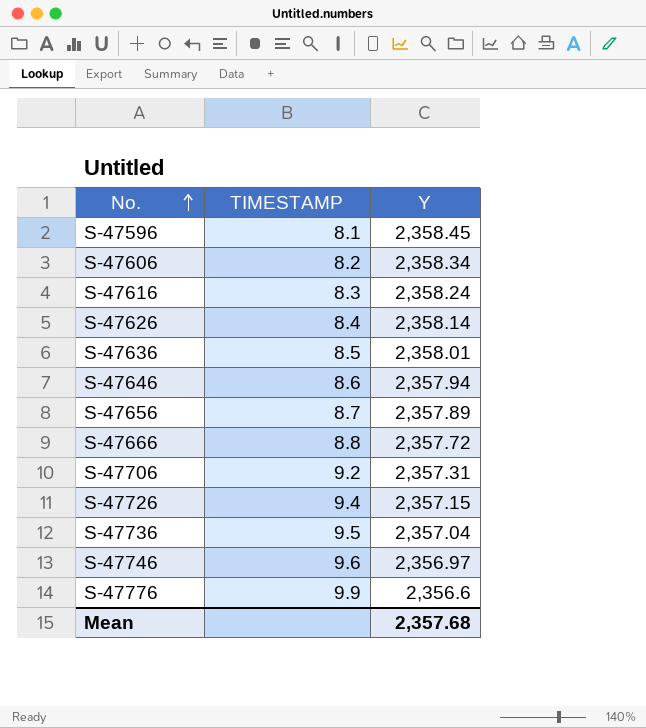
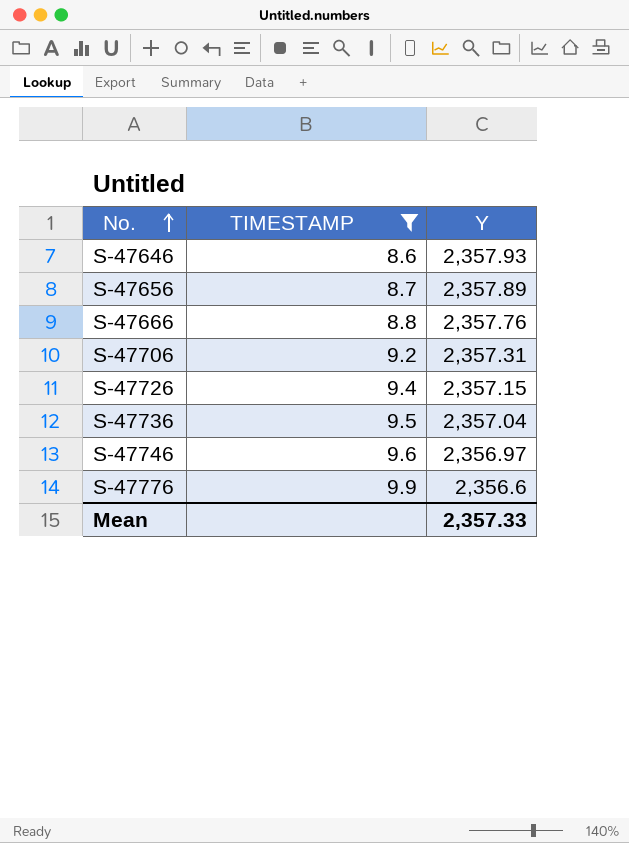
filter: none -> TIMESTAMP >= 8.6
S-47646 | Y: 2,357.94 -> 2,357.93
S-47666 | Y: 2,357.72 -> 2,357.76
Mean | Y: 2,357.68 -> 2,357.33

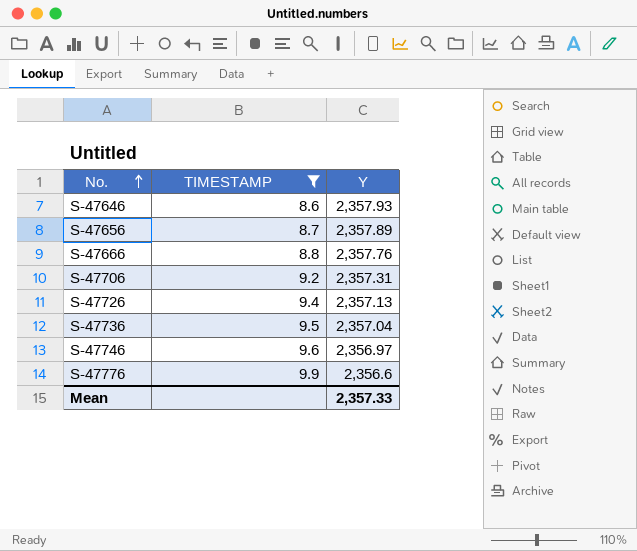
S-47726 | Y: 2,357.15 -> 2,357.13

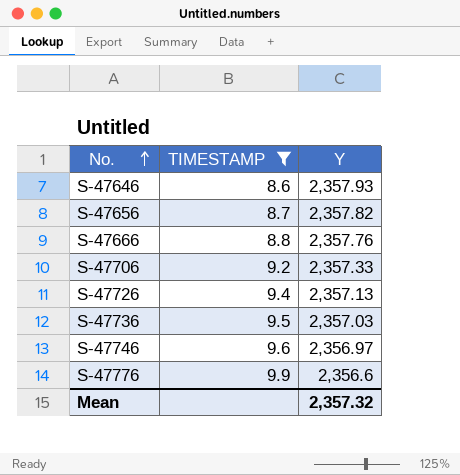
S-47656 | Y: 2,357.89 -> 2,357.82
S-47706 | Y: 2,357.31 -> 2,357.33
S-47736 | Y: 2,357.04 -> 2,357.03
Mean | Y: 2,357.33 -> 2,357.32

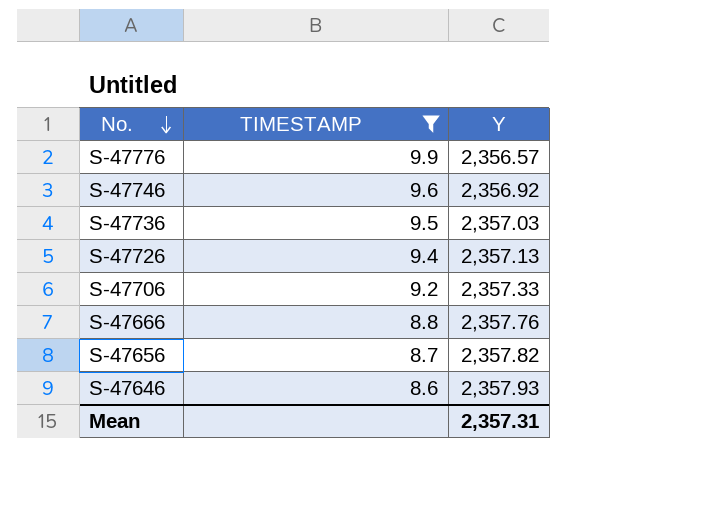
row order: No. ascending -> No. descending
S-47776 | Y: 2,356.6 -> 2,356.57
S-47746 | Y: 2,356.97 -> 2,356.92
Mean | Y: 2,357.32 -> 2,357.31

